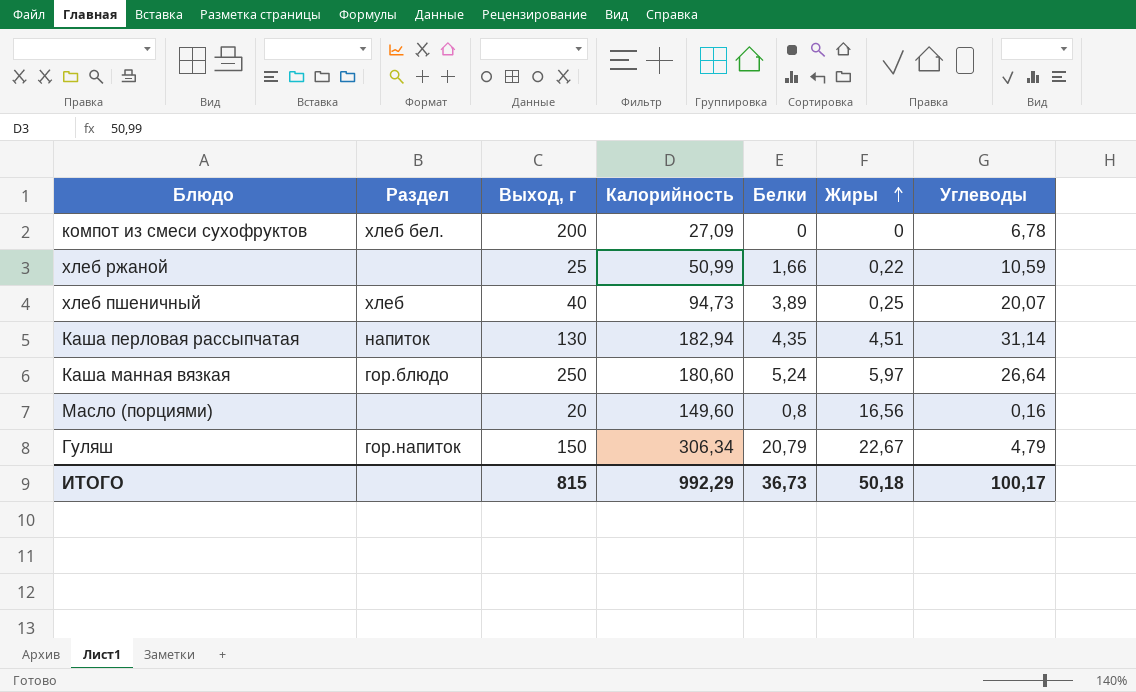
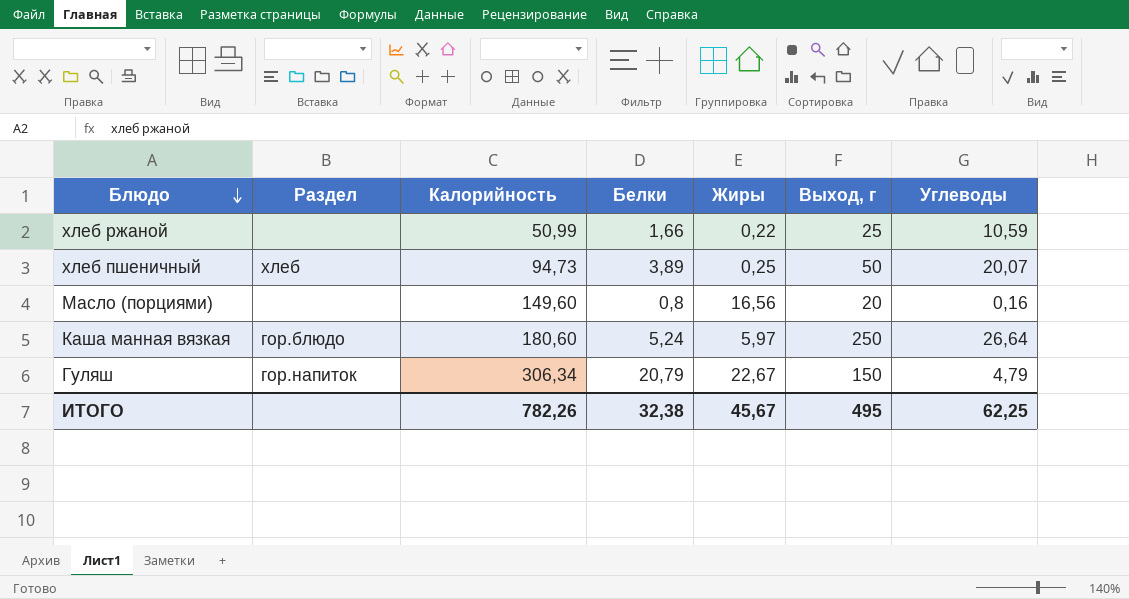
row order: Жиры ascending -> Блюдо descending
column Выход, г | position: 3 -> 6
row компот из смеси сухофруктов: хлеб бел. | 200 | 27,09 | 0 | 0 | 6,78 -> none
row Каша перловая рассыпчатая: напиток | 130 | 182,94 | 4,35 | 4,51 | 31,14 -> none
хлеб пшеничный | Выход, г: 40 -> 50
ИТОГО | Калорийность: 992,29 -> 782,26
ИТОГО | Белки: 36,73 -> 32,38
ИТОГО | Жиры: 50,18 -> 45,67
ИТОГО | Выход, г: 815 -> 495
ИТОГО | Углеводы: 100,17 -> 62,25

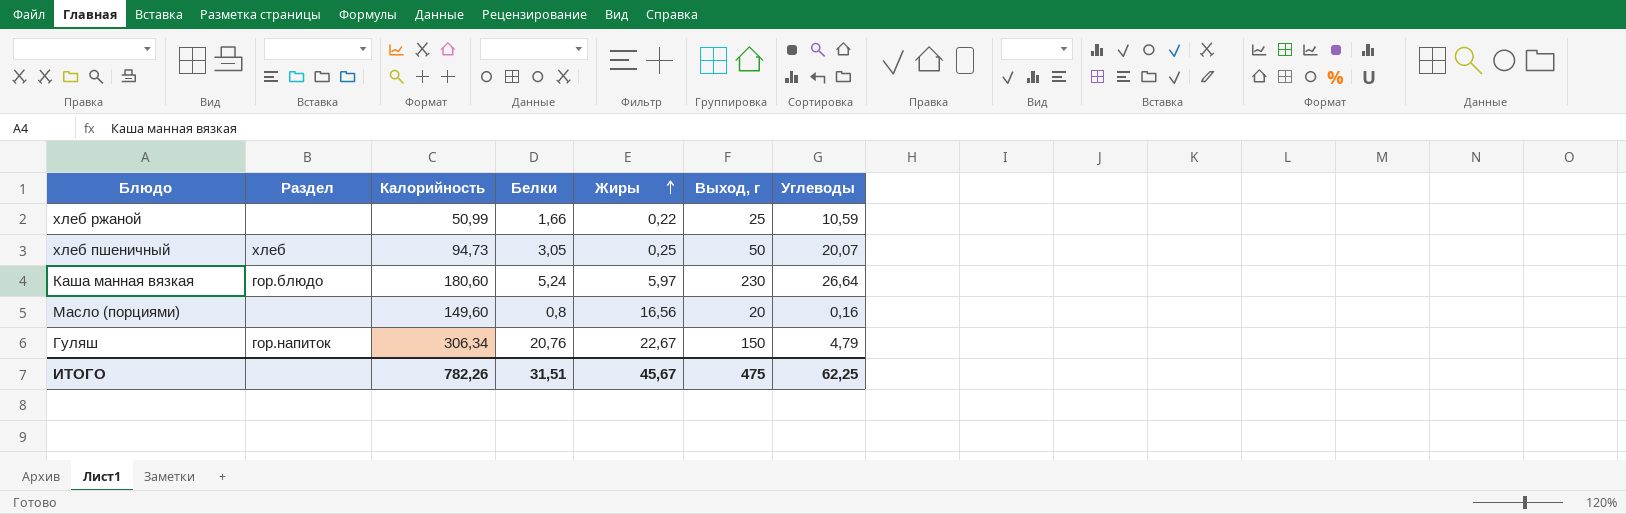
row order: Блюдо descending -> Жиры ascending
хлеб пшеничный | Белки: 3,89 -> 3,05
Каша манная вязкая | Выход, г: 250 -> 230
Гуляш | Белки: 20,79 -> 20,76
ИТОГО | Белки: 32,38 -> 31,51
ИТОГО | Выход, г: 495 -> 475

